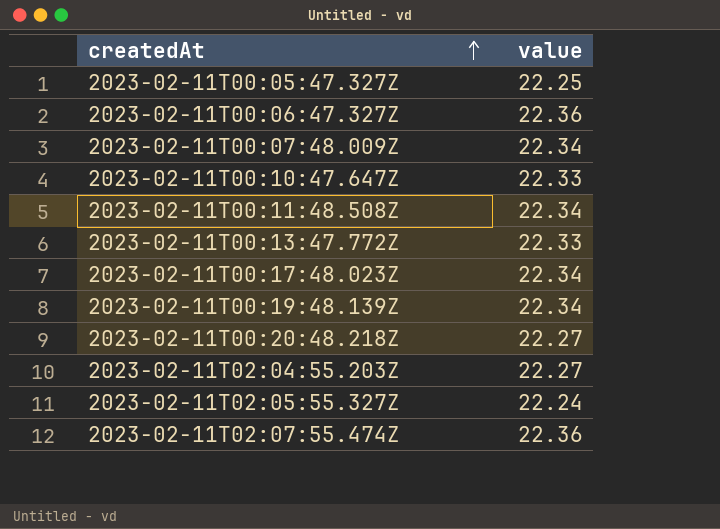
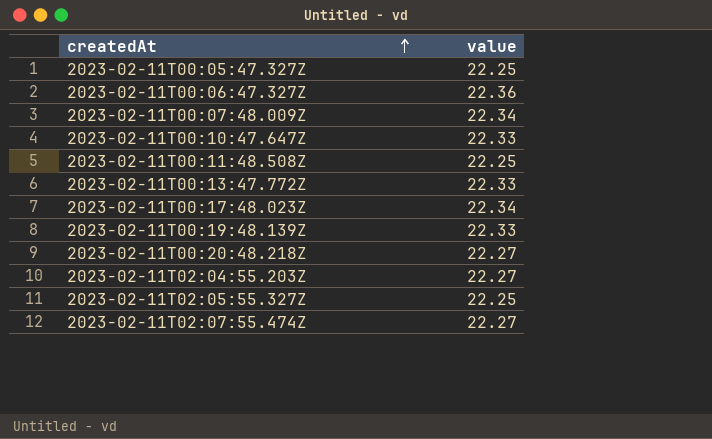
2023-02-11T00:11:48.508Z | value: 22.34 -> 22.25
2023-02-11T00:19:48.139Z | value: 22.34 -> 22.33
2023-02-11T02:05:55.327Z | value: 22.24 -> 22.25
2023-02-11T02:07:55.474Z | value: 22.36 -> 22.27

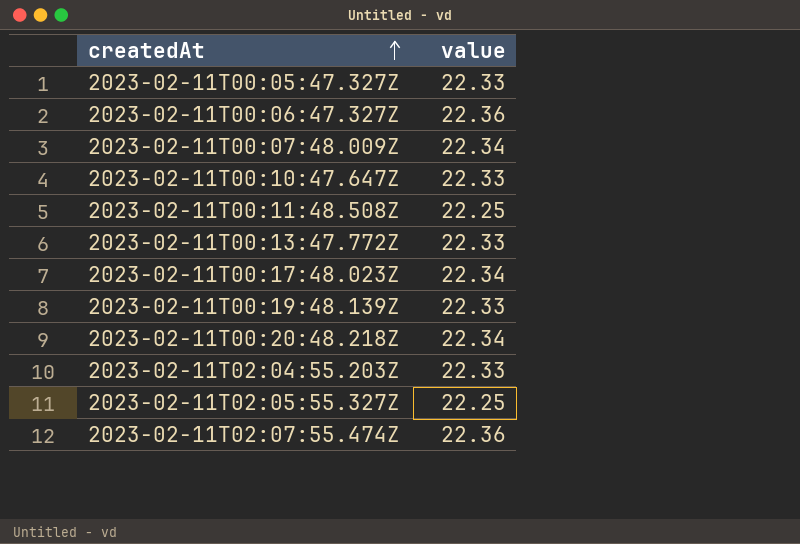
2023-02-11T00:05:47.327Z | value: 22.25 -> 22.33
2023-02-11T00:20:48.218Z | value: 22.27 -> 22.34
2023-02-11T02:04:55.203Z | value: 22.27 -> 22.33
2023-02-11T02:07:55.474Z | value: 22.27 -> 22.36

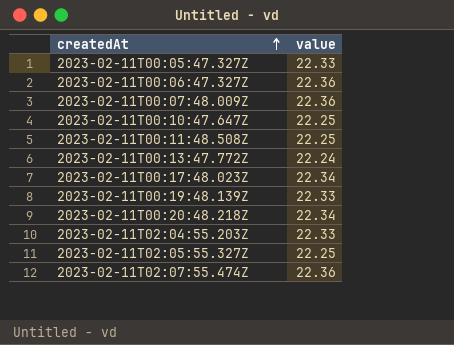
2023-02-11T00:07:48.009Z | value: 22.34 -> 22.36
2023-02-11T00:10:47.647Z | value: 22.33 -> 22.25
2023-02-11T00:13:47.772Z | value: 22.33 -> 22.24

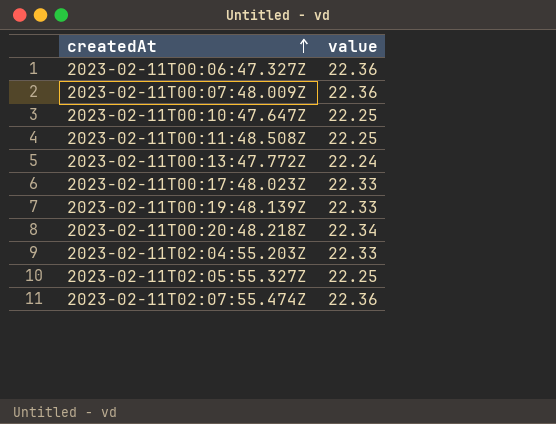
row 2023-02-11T00:05:47.327Z: 22.33 -> none
2023-02-11T00:17:48.023Z | value: 22.34 -> 22.33

